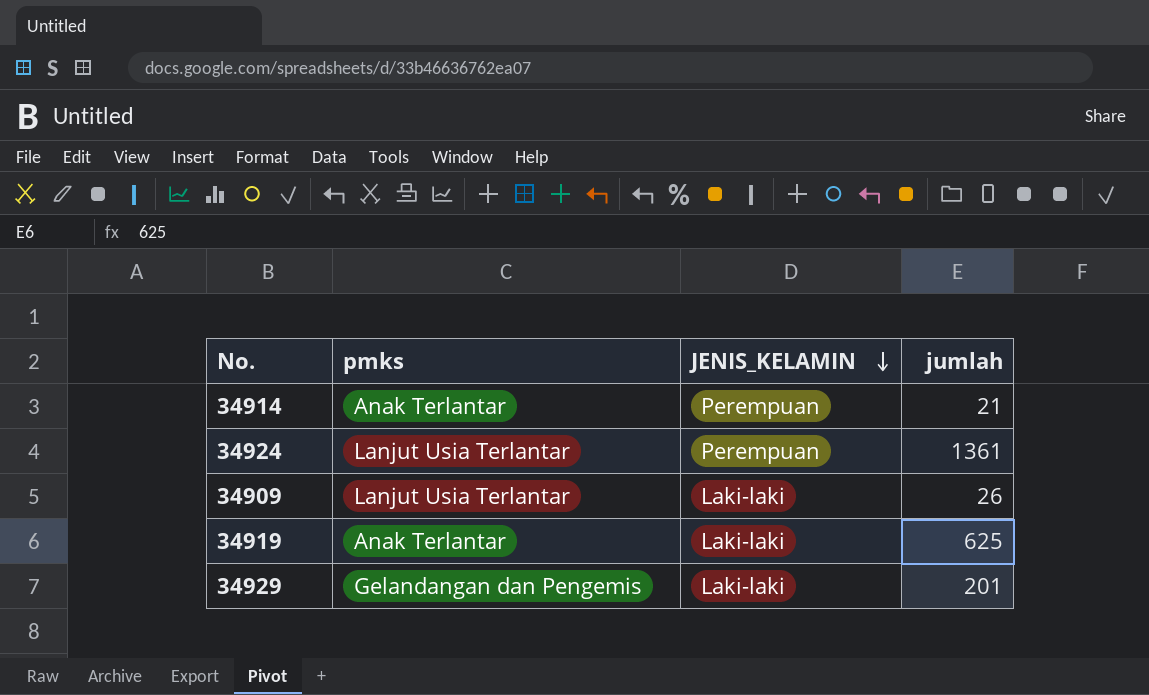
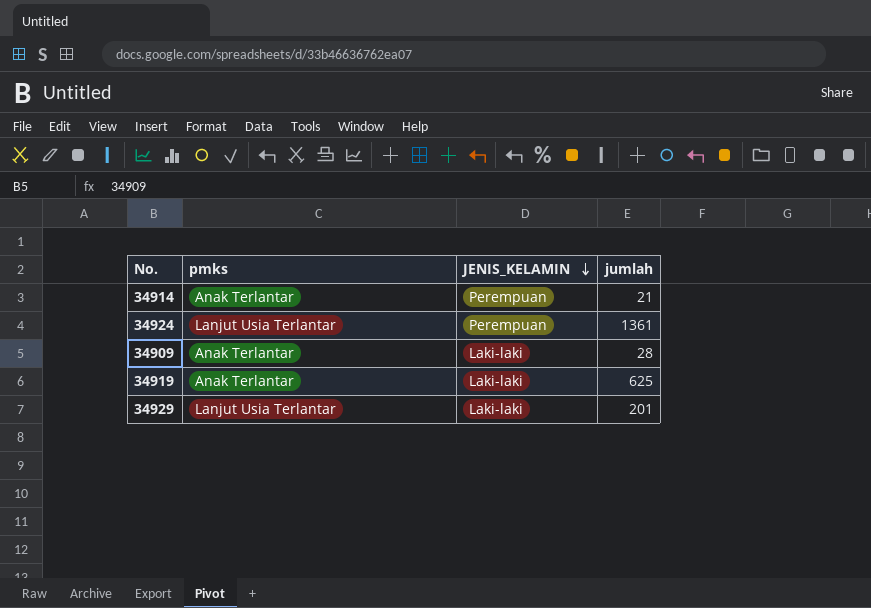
34909 | pmks: Lanjut Usia Terlantar -> Anak Terlantar
34909 | jumlah: 26 -> 28
34929 | pmks: Gelandangan dan Pengemis -> Lanjut Usia Terlantar

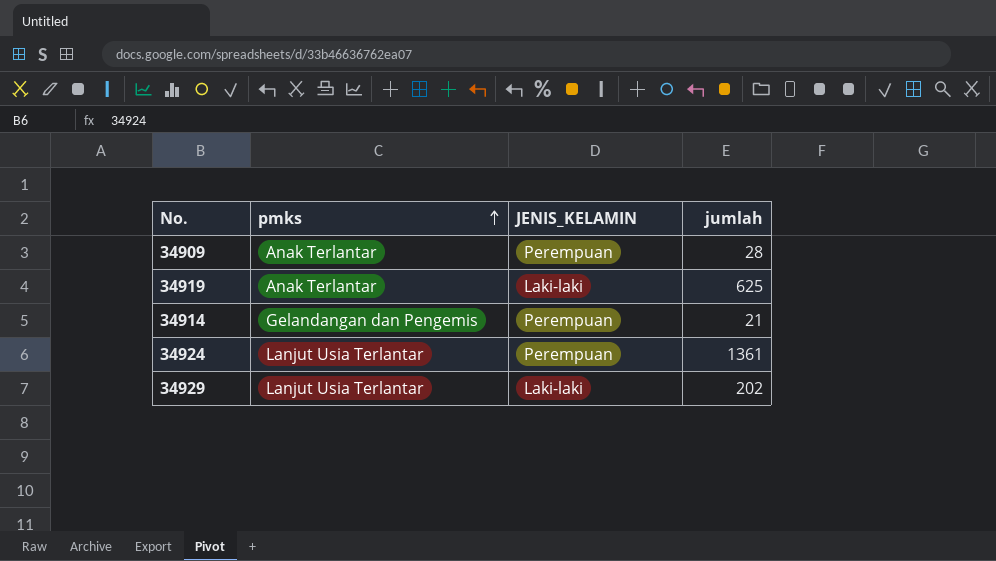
row order: JENIS_KELAMIN descending -> pmks ascending
34909 | JENIS_KELAMIN: Laki-laki -> Perempuan
34914 | pmks: Anak Terlantar -> Gelandangan dan Pengemis
34929 | jumlah: 201 -> 202

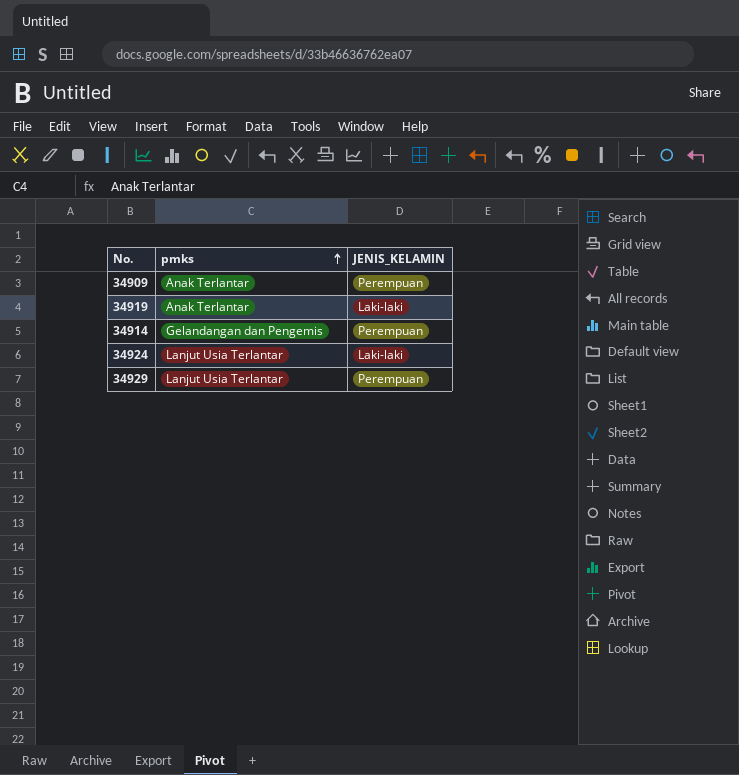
column jumlah | position: 4 -> none
34924 | JENIS_KELAMIN: Perempuan -> Laki-laki
34929 | JENIS_KELAMIN: Laki-laki -> Perempuan

